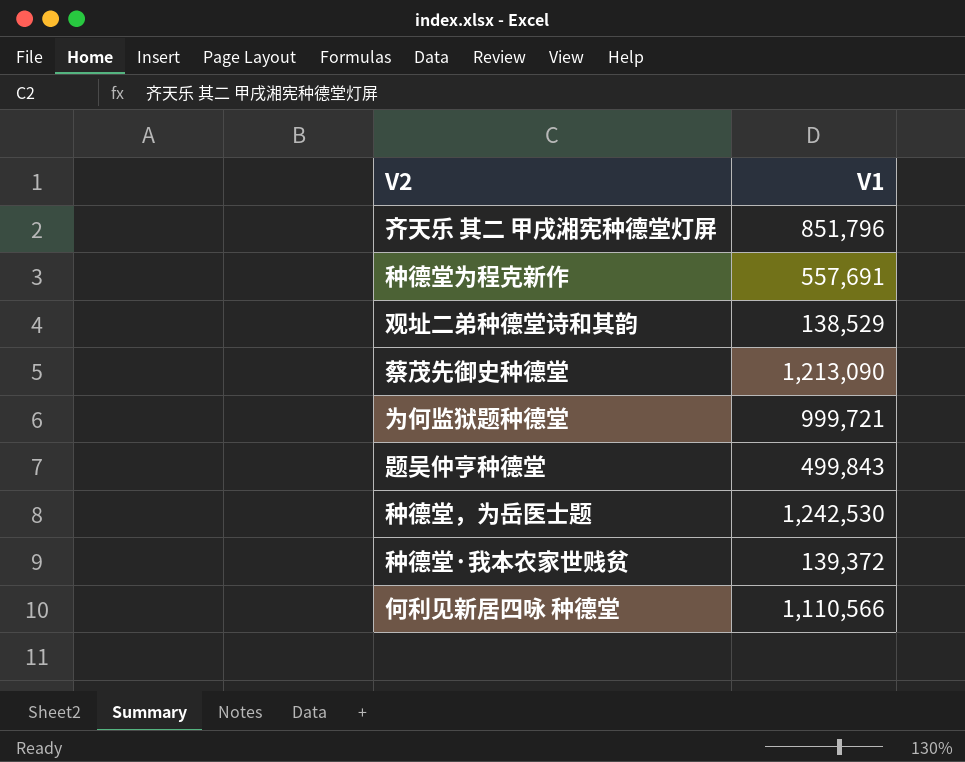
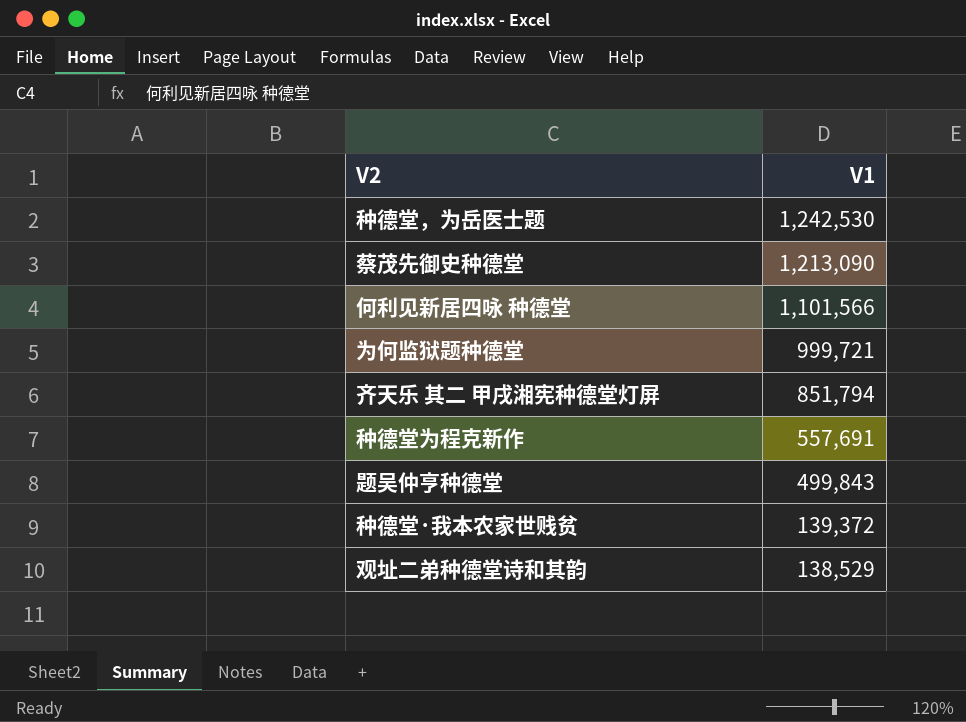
row order: none -> V1 descending
何利见新居四咏 种德堂 | V1: 1,110,566 -> 1,101,566
齐天乐 其二 甲戌湘宪种德堂灯屏 | V1: 851,796 -> 851,794

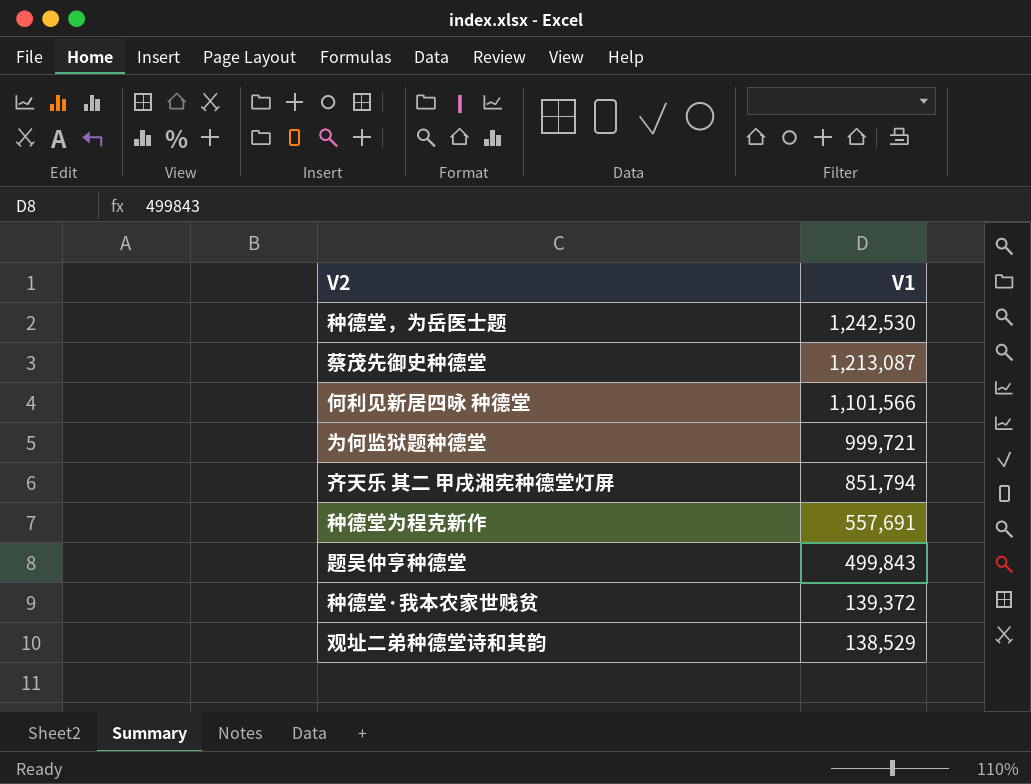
蔡茂先御史种德堂 | V1: 1,213,090 -> 1,213,087

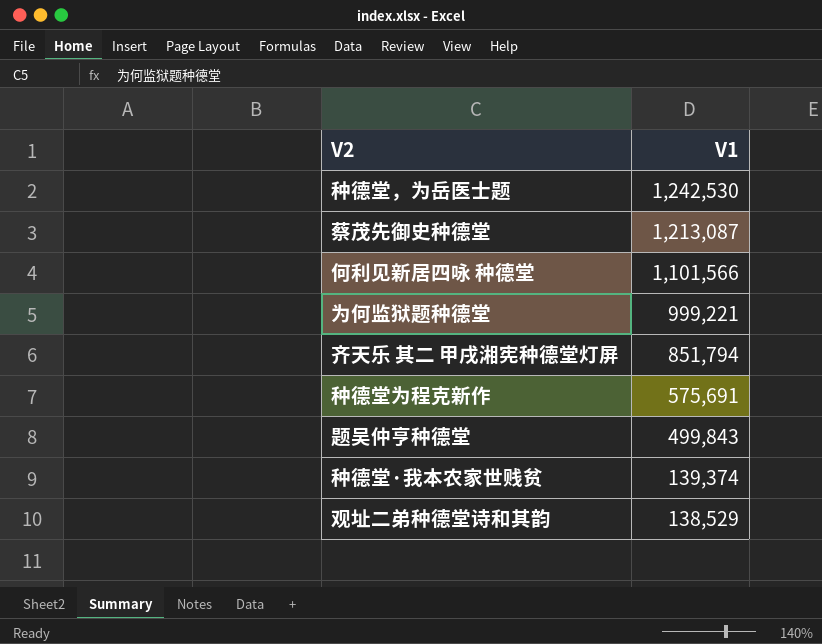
为何监狱题种德堂 | V1: 999,721 -> 999,221
种德堂为程克新作 | V1: 557,691 -> 575,691
种德堂·我本农家世贱贫 | V1: 139,372 -> 139,374

